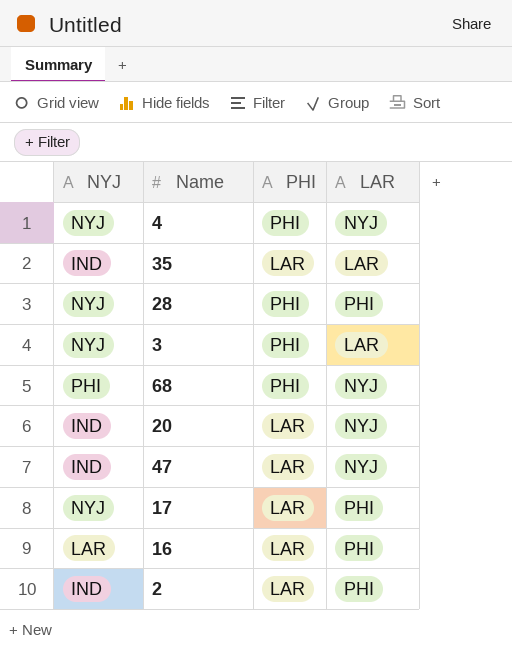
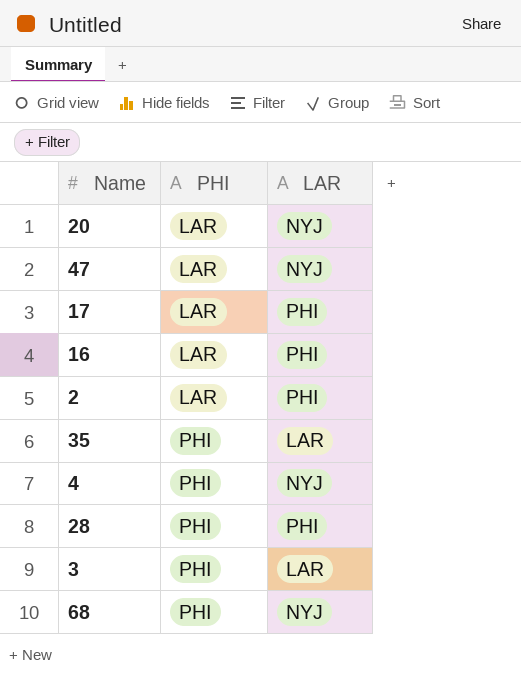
row order: none -> PHI ascending
column NYJ | position: 1 -> none
35 | PHI: LAR -> PHI

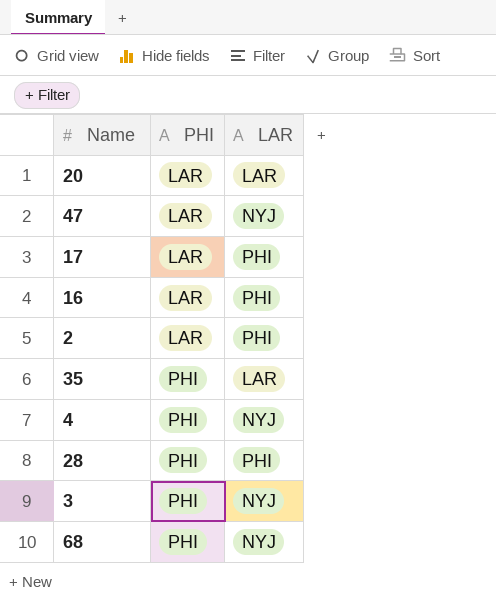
20 | LAR: NYJ -> LAR
3 | LAR: LAR -> NYJ

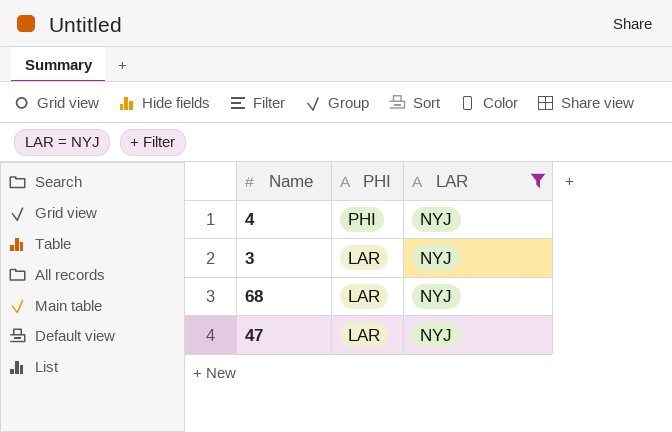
filter: none -> LAR = NYJ
row order: PHI ascending -> PHI descending
3 | PHI: PHI -> LAR
68 | PHI: PHI -> LAR

